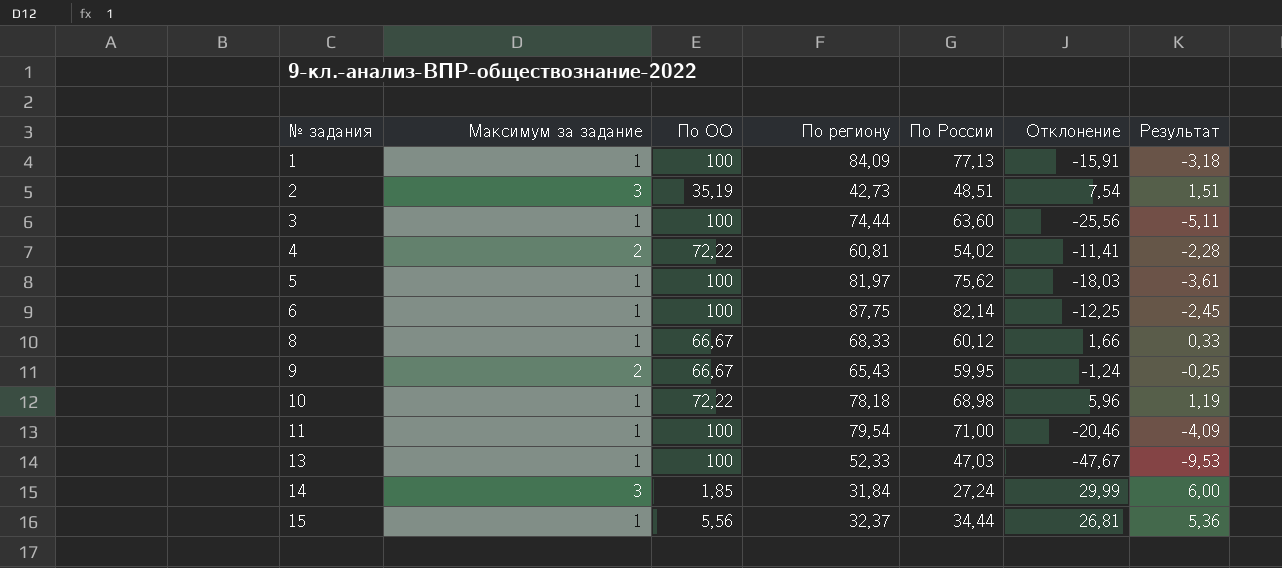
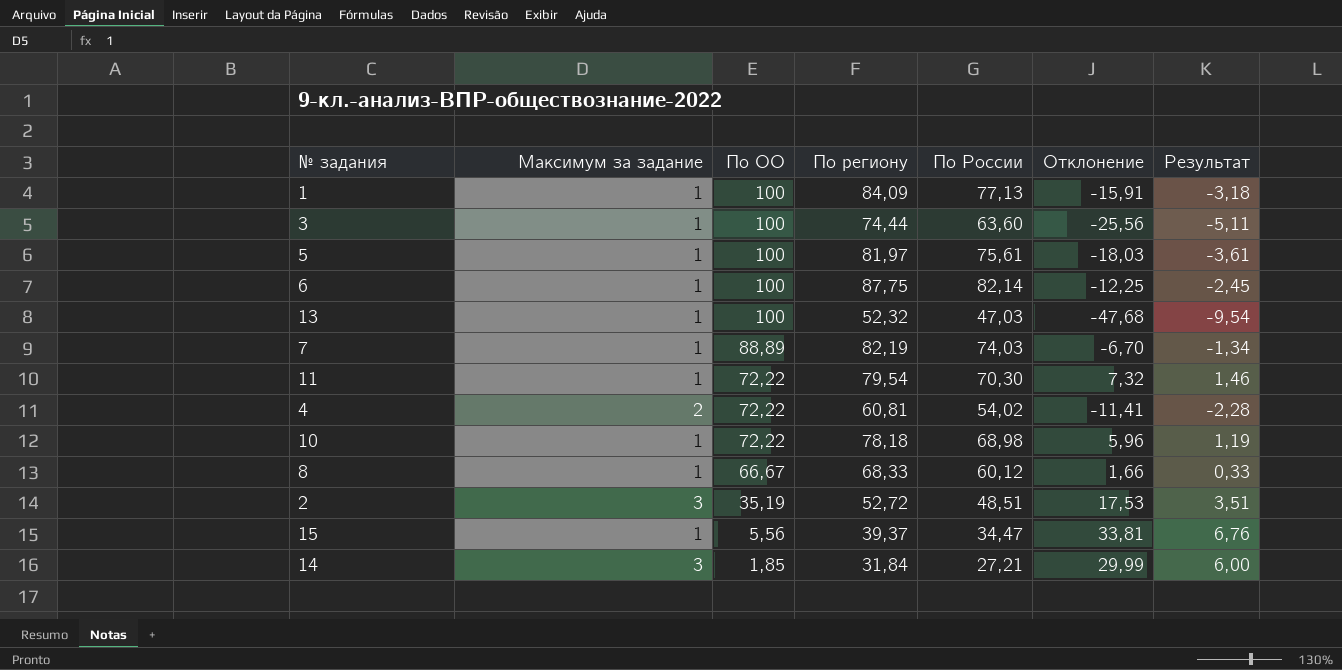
row order: № задания ascending -> По ОО descending
row 9: 2 | 66,67 | 65,43 | 59,95 | -1,24 | -0,25 -> none
5 | По России: 75,62 -> 75,61
13 | По региону: 52,33 -> 52,32
13 | Отклонение: -47,67 -> -47,68
13 | Результат: -9,53 -> -9,54
row 7: none -> 1 | 88,89 | 82,19 | 74,03 | -6,70 | -1,34
11 | По ОО: 100 -> 72,22
11 | По России: 71,00 -> 70,30
11 | Отклонение: -20,46 -> 7,32
11 | Результат: -4,09 -> 1,46
2 | По региону: 42,73 -> 52,72
2 | Отклонение: 7,54 -> 17,53
2 | Результат: 1,51 -> 3,51
15 | По региону: 32,37 -> 39,37
15 | По России: 34,44 -> 34,47
15 | Отклонение: 26,81 -> 33,81
15 | Результат: 5,36 -> 6,76
14 | По России: 27,24 -> 27,21

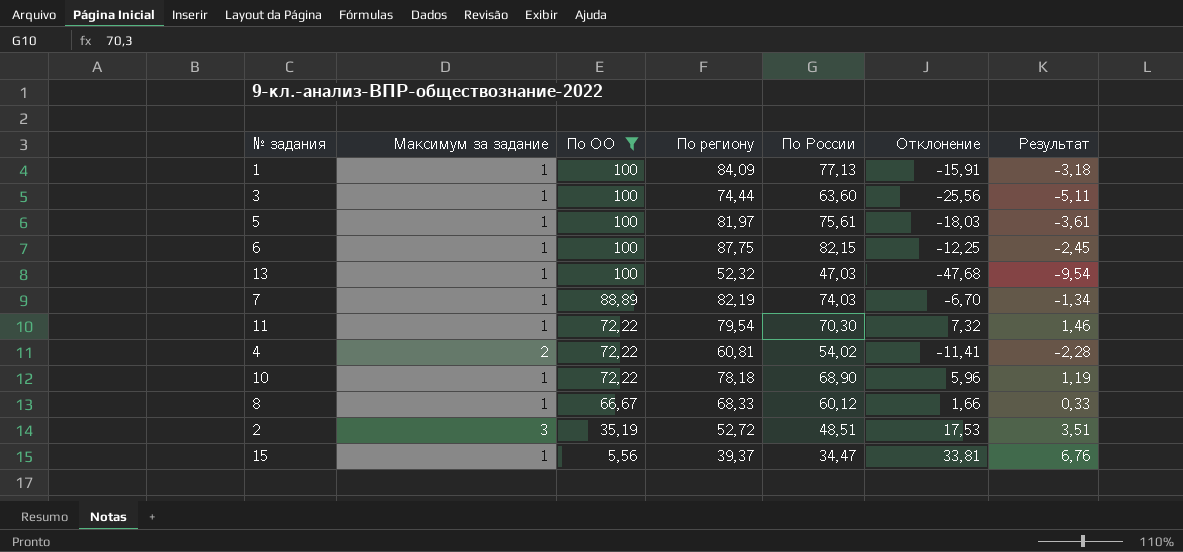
filter: none -> По ОО != 1,85
6 | По России: 82,14 -> 82,15
10 | По России: 68,98 -> 68,90

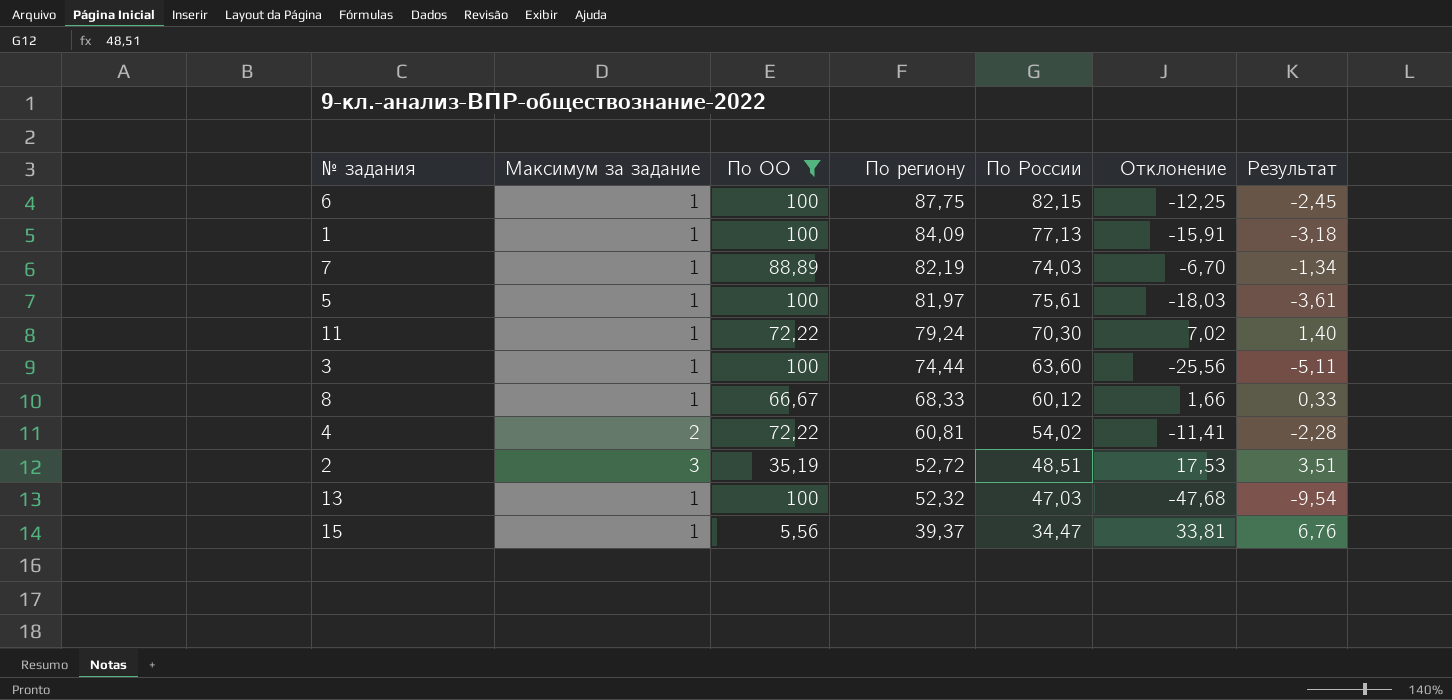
row order: По ОО descending -> По региону descending
row 10: 1 | 72,22 | 78,18 | 68,90 | 5,96 | 1,19 -> none
11 | По региону: 79,54 -> 79,24
11 | Отклонение: 7,32 -> 7,02
11 | Результат: 1,46 -> 1,40

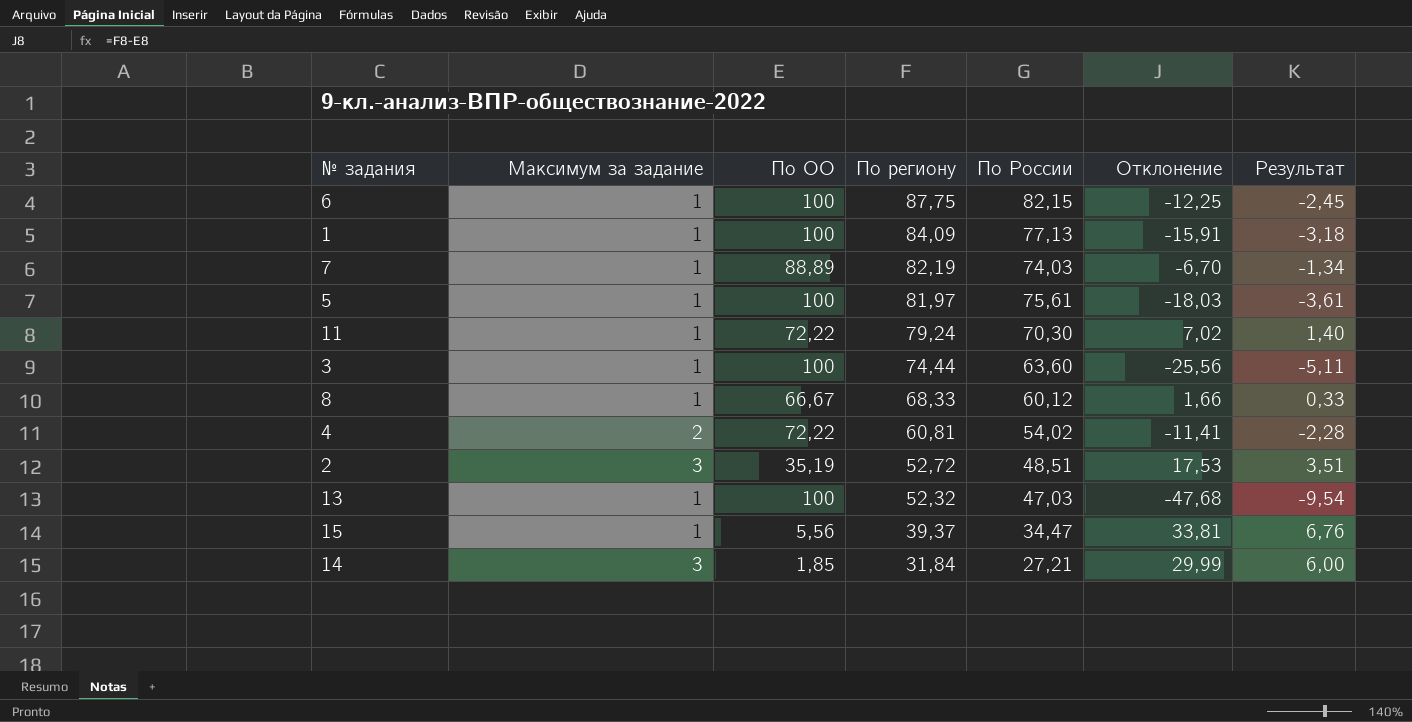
filter: По ОО != 1,85 -> none

